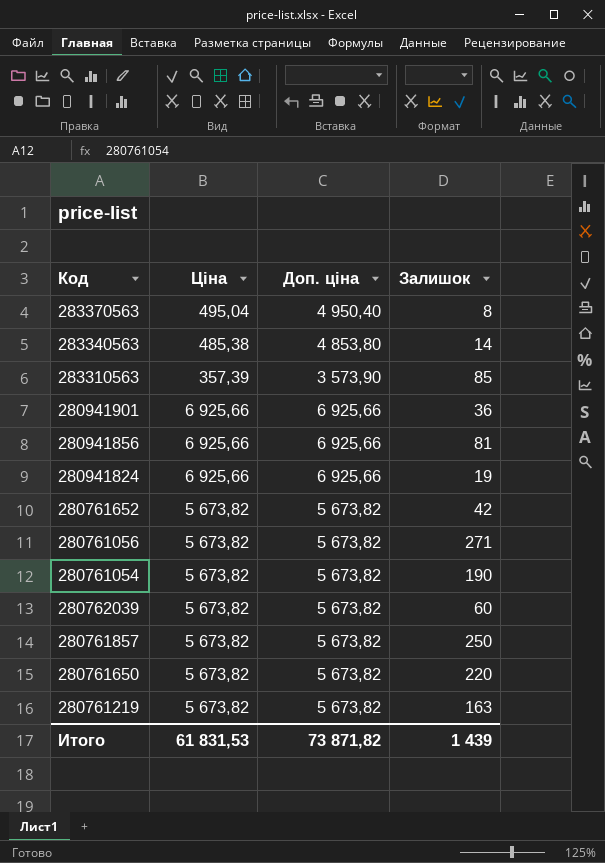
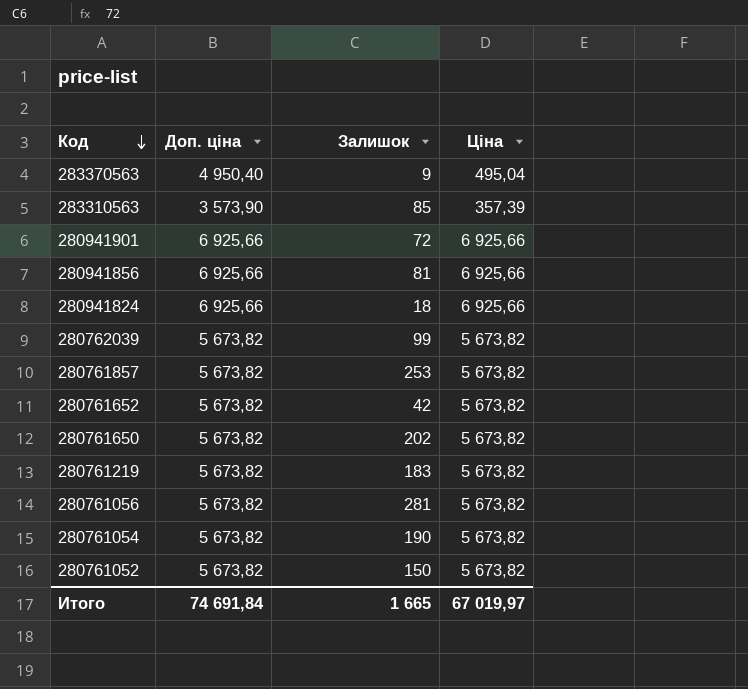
row order: none -> Код descending
column Ціна | position: 2 -> 4
row 283340563: 485,38 | 4 853,80 | 14 -> none
283370563 | Залишок: 8 -> 9
280941901 | Залишок: 36 -> 72
280941824 | Залишок: 19 -> 18
280762039 | Залишок: 60 -> 99
280761857 | Залишок: 250 -> 253
280761650 | Залишок: 220 -> 202
280761219 | Залишок: 163 -> 183
280761056 | Залишок: 271 -> 281
row 280761052: none -> 5 673,82 | 150 | 5 673,82
Итого | Доп. ціна: 73 871,82 -> 74 691,84
Итого | Залишок: 1 439 -> 1 665
Итого | Ціна: 61 831,53 -> 67 019,97

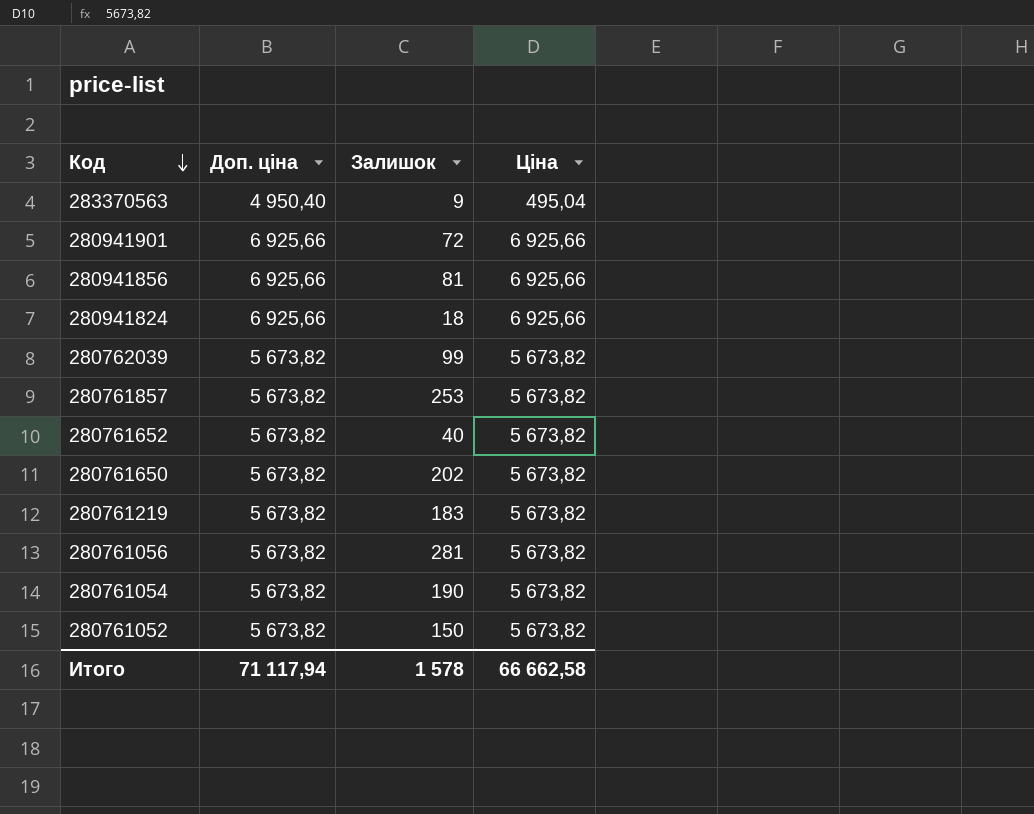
row 283310563: 3 573,90 | 85 | 357,39 -> none
280761652 | Залишок: 42 -> 40
Итого | Доп. ціна: 74 691,84 -> 71 117,94
Итого | Залишок: 1 665 -> 1 578
Итого | Ціна: 67 019,97 -> 66 662,58

